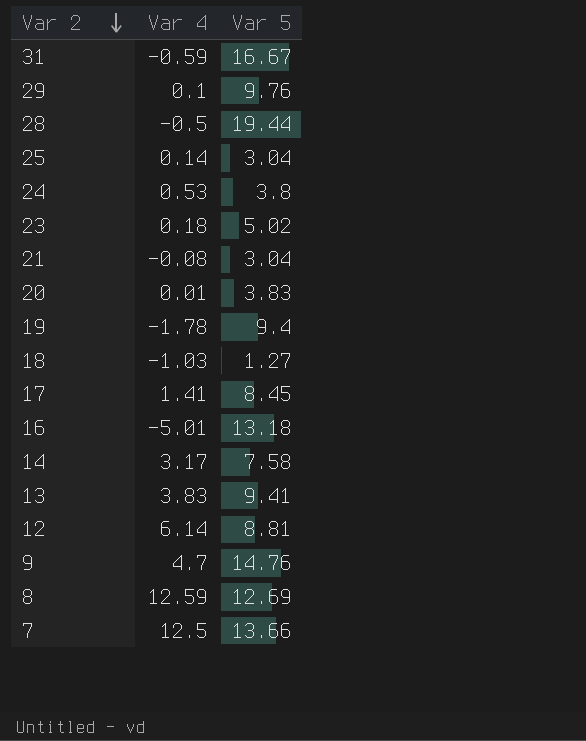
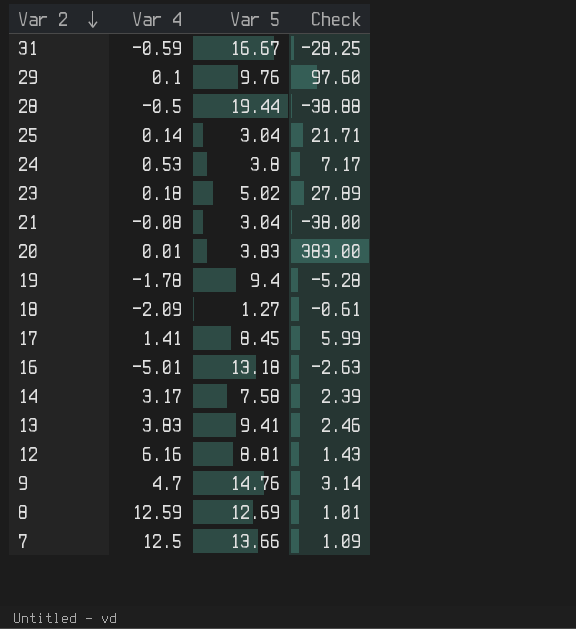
column Check | formula: none -> [Var 5] / [Var 4]
18 | Var 4: -1.03 -> -2.09
12 | Var 4: 6.14 -> 6.16

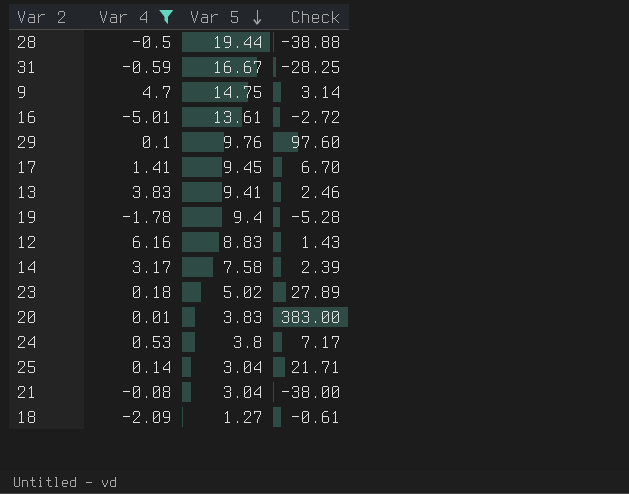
filter: none -> Var 4 <= 6.16
row order: Var 2 descending -> Var 5 descending
9 | Var 5: 14.76 -> 14.75
16 | Var 5: 13.18 -> 13.61
16 | Check: -2.63 -> -2.72
17 | Var 5: 8.45 -> 9.45
17 | Check: 5.99 -> 6.70
12 | Var 5: 8.81 -> 8.83

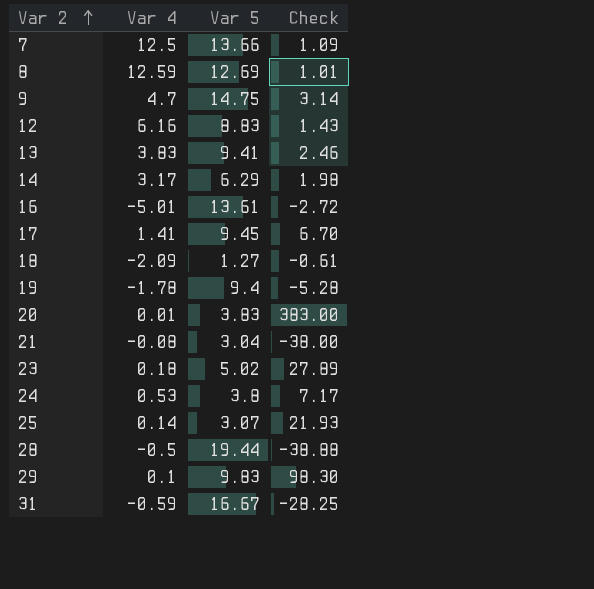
filter: Var 4 <= 6.16 -> none
row order: Var 5 descending -> Var 2 ascending
14 | Var 5: 7.58 -> 6.29
14 | Check: 2.39 -> 1.98
25 | Var 5: 3.04 -> 3.07
25 | Check: 21.71 -> 21.93
29 | Var 5: 9.76 -> 9.83
29 | Check: 97.60 -> 98.30

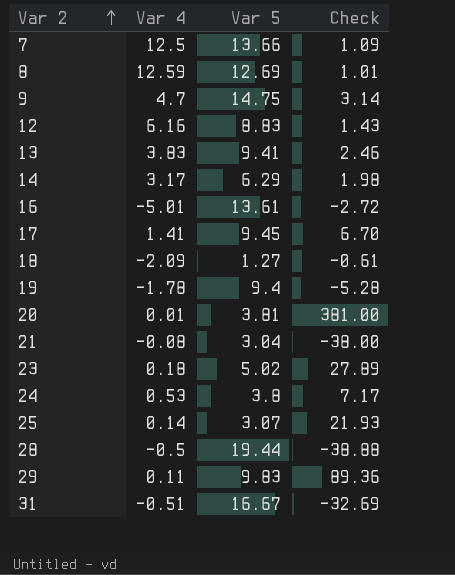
20 | Var 5: 3.83 -> 3.81
20 | Check: 383.00 -> 381.00
29 | Var 4: 0.1 -> 0.11
29 | Check: 98.30 -> 89.36
31 | Var 4: -0.59 -> -0.51
31 | Check: -28.25 -> -32.69

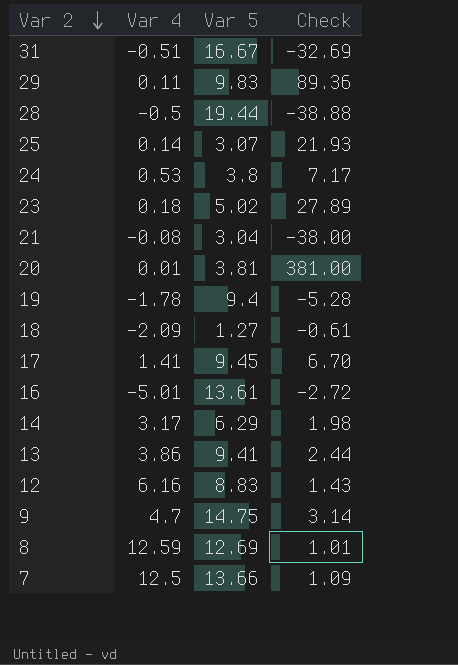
row order: Var 2 ascending -> Var 2 descending
13 | Var 4: 3.83 -> 3.86
13 | Check: 2.46 -> 2.44

